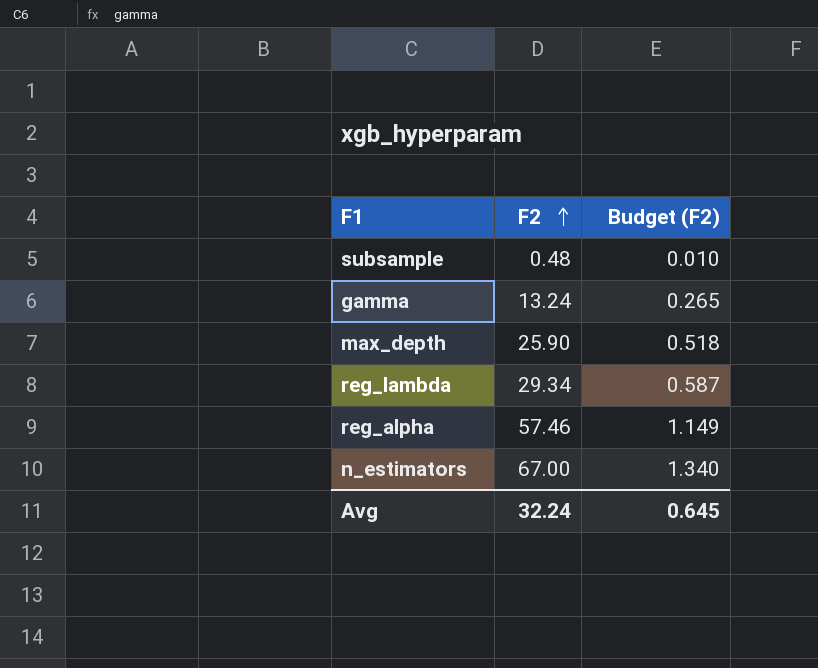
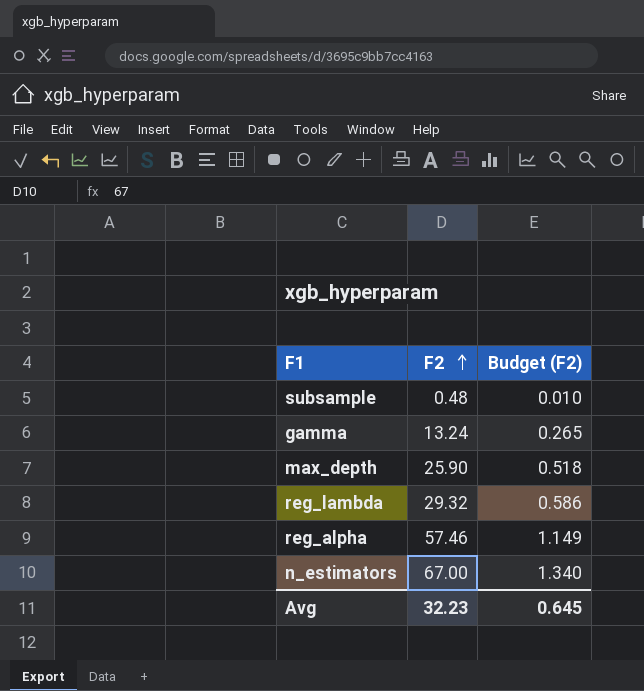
reg_lambda | F2: 29.34 -> 29.32
reg_lambda | Budget (F2): 0.587 -> 0.586
Avg | F2: 32.24 -> 32.23

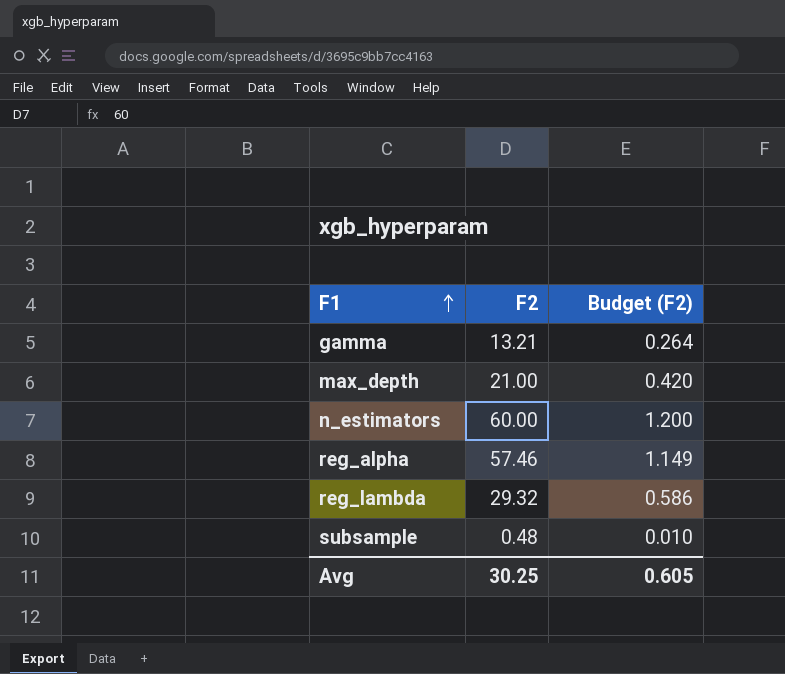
row order: F2 ascending -> F1 ascending
gamma | F2: 13.24 -> 13.21
gamma | Budget (F2): 0.265 -> 0.264
max_depth | F2: 25.90 -> 21.00
max_depth | Budget (F2): 0.518 -> 0.420
n_estimators | F2: 67.00 -> 60.00
n_estimators | Budget (F2): 1.340 -> 1.200
Avg | F2: 32.23 -> 30.25
Avg | Budget (F2): 0.645 -> 0.605

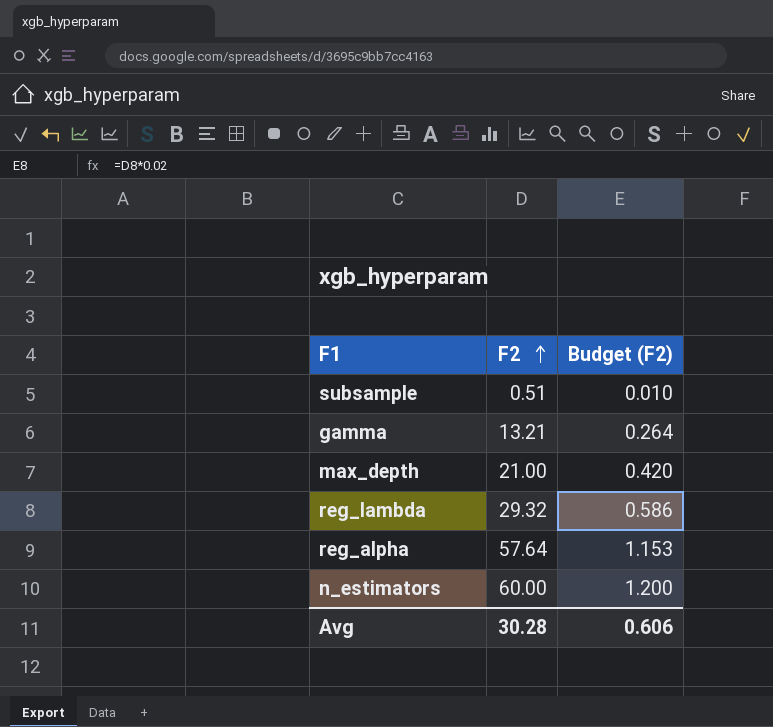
row order: F1 ascending -> F2 ascending
subsample | F2: 0.48 -> 0.51
reg_alpha | F2: 57.46 -> 57.64
reg_alpha | Budget (F2): 1.149 -> 1.153
Avg | F2: 30.25 -> 30.28
Avg | Budget (F2): 0.605 -> 0.606

